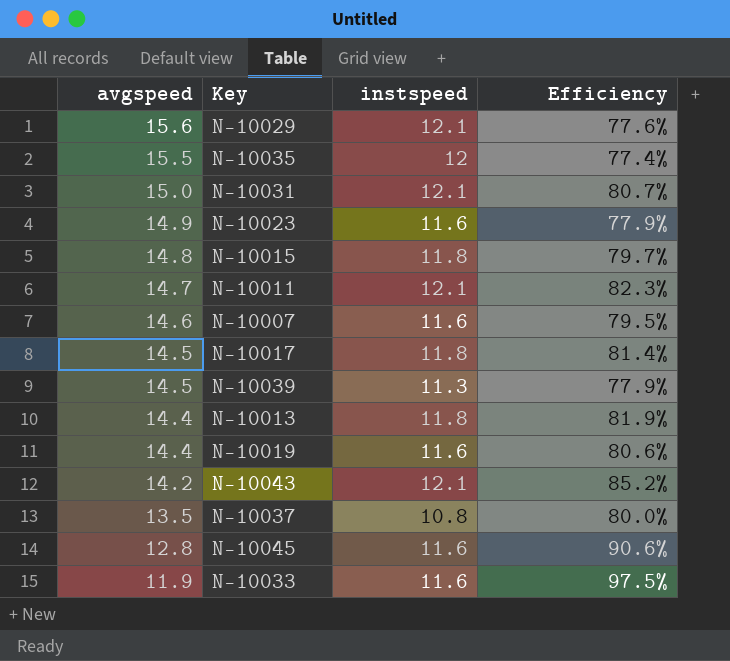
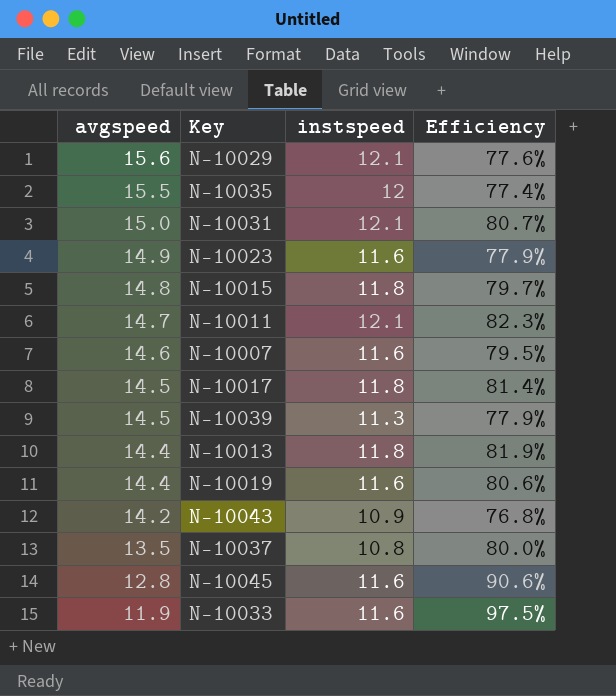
N-10043 | instspeed: 12.1 -> 10.9
N-10043 | Efficiency: 85.2% -> 76.8%

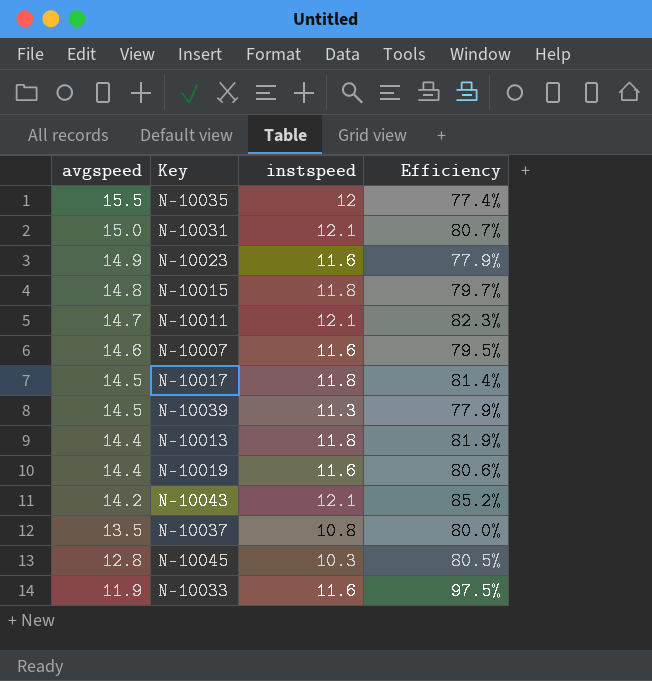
row N-10029: 15.6 | 12.1 | 77.6% -> none
N-10043 | instspeed: 10.9 -> 12.1
N-10043 | Efficiency: 76.8% -> 85.2%
N-10045 | instspeed: 11.6 -> 10.3
N-10045 | Efficiency: 90.6% -> 80.5%

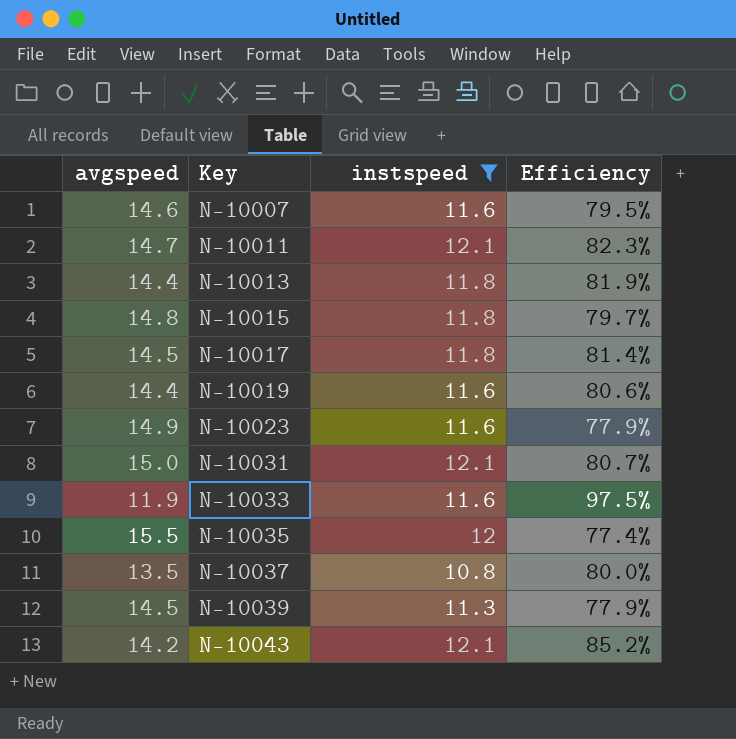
filter: none -> instspeed != 10.3
row order: avgspeed descending -> Key ascending

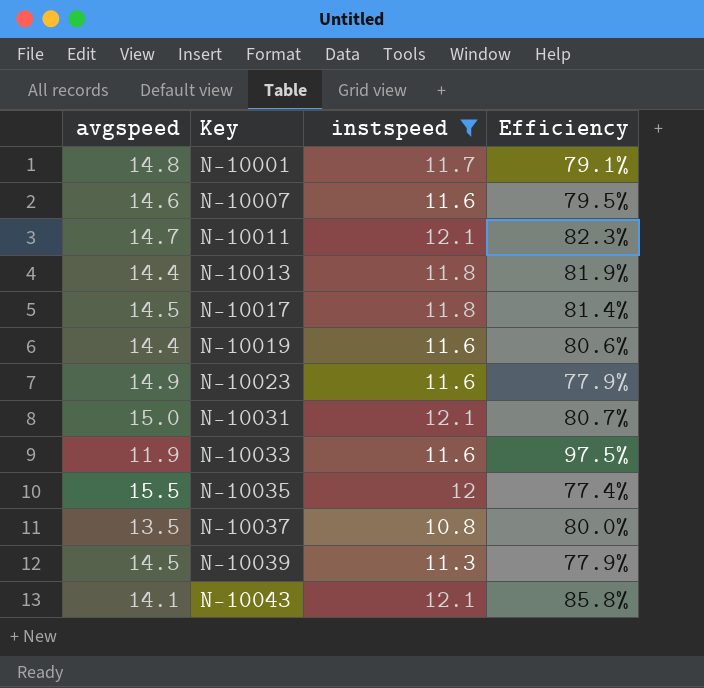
row N-10015: 14.8 | 11.8 | 79.7% -> none
row N-10001: none -> 14.8 | 11.7 | 79.1%
N-10043 | avgspeed: 14.2 -> 14.1
N-10043 | Efficiency: 85.2% -> 85.8%

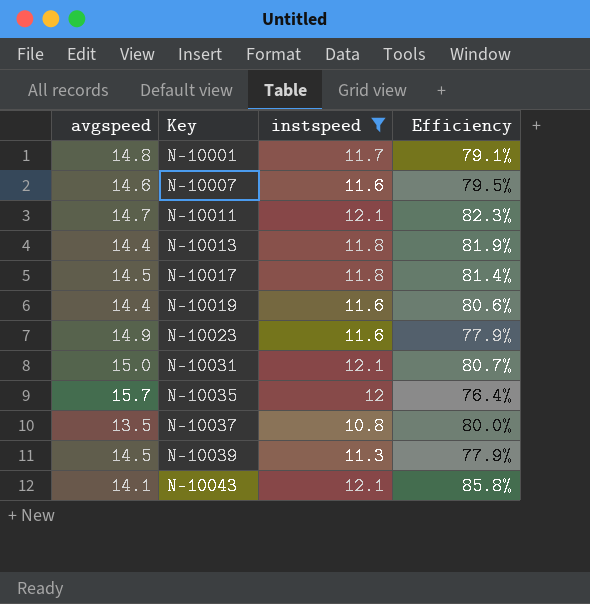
row N-10033: 11.9 | 11.6 | 97.5% -> none
N-10035 | avgspeed: 15.5 -> 15.7
N-10035 | Efficiency: 77.4% -> 76.4%

